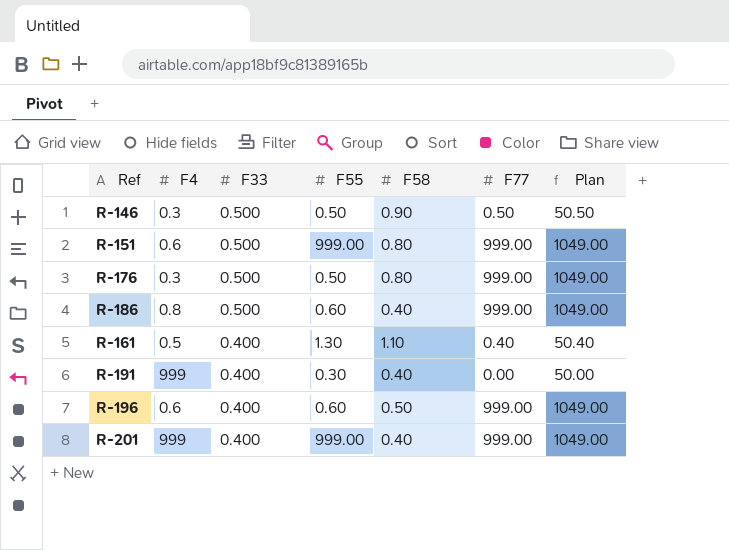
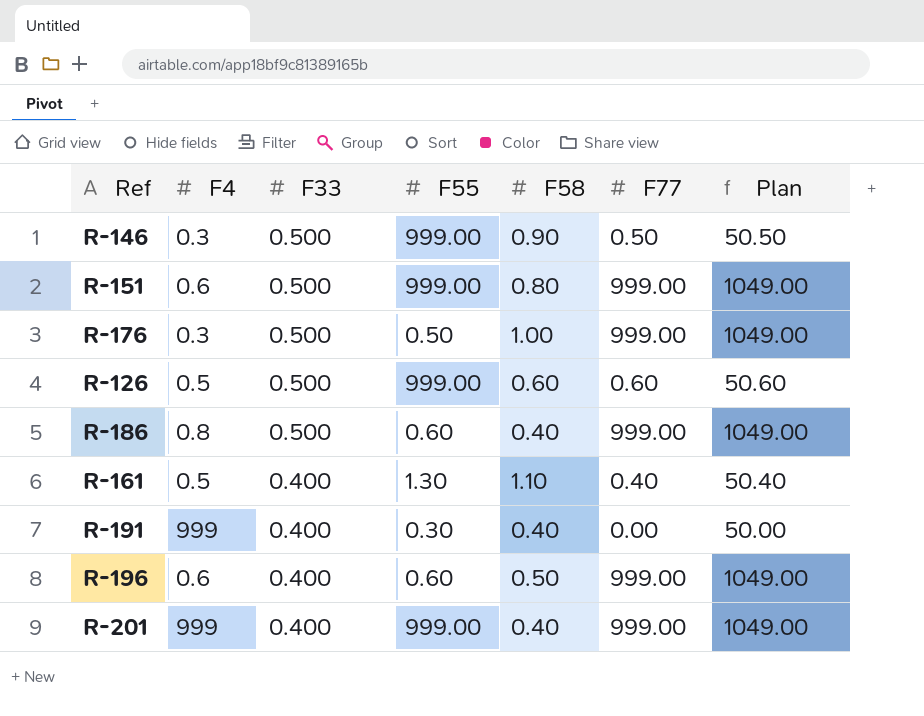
R-146 | F55: 0.50 -> 999.00
R-176 | F58: 0.80 -> 1.00
row R-126: none -> 0.5 | 0.500 | 999.00 | 0.60 | 0.60 | 50.60

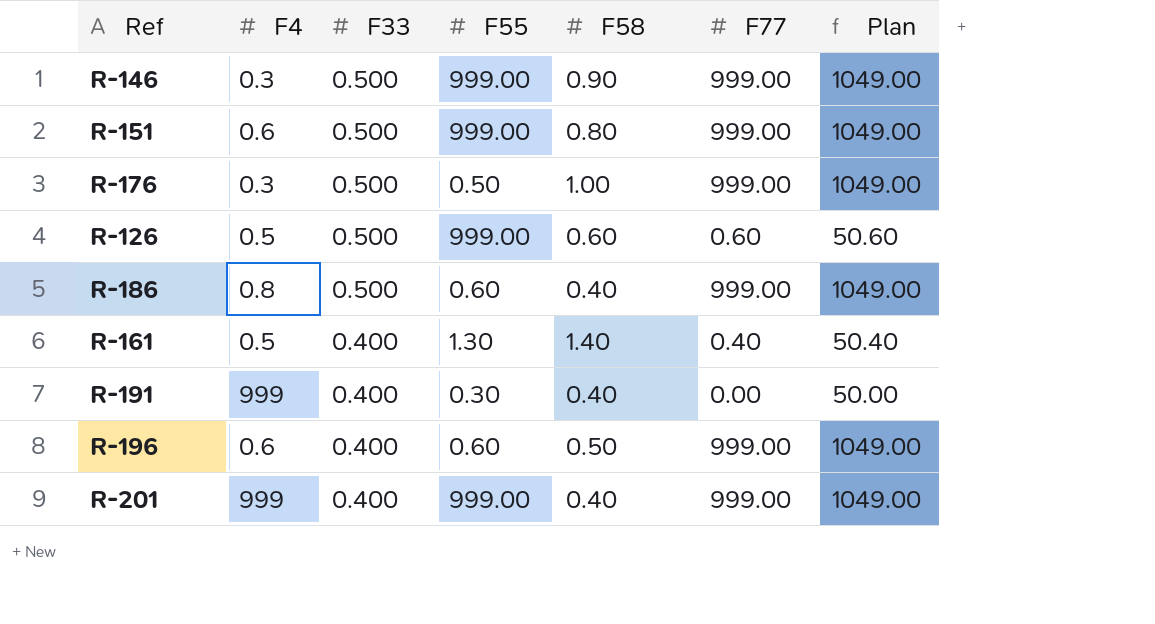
R-146 | F77: 0.50 -> 999.00
R-146 | Plan: 50.50 -> 1049.00
R-161 | F58: 1.10 -> 1.40

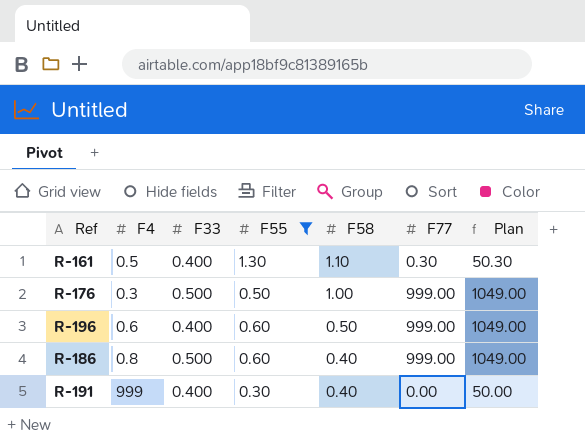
filter: none -> F55 != 999.00
row order: F33 descending -> F58 descending
R-161 | F58: 1.40 -> 1.10
R-161 | F77: 0.40 -> 0.30
R-161 | Plan: 50.40 -> 50.30

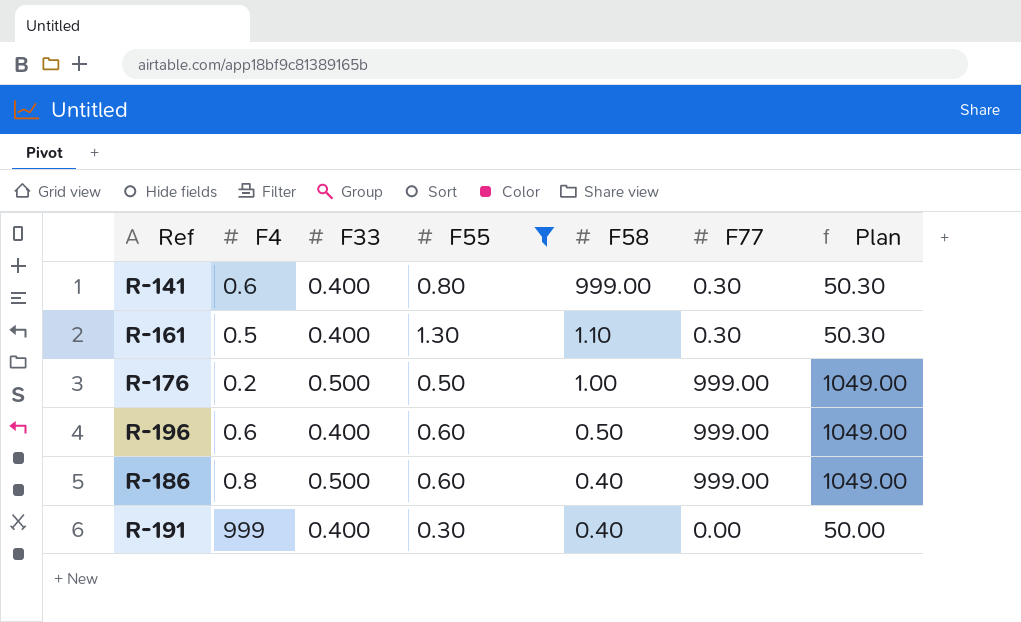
row R-141: none -> 0.6 | 0.400 | 0.80 | 999.00 | 0.30 | 50.30
R-176 | F4: 0.3 -> 0.2

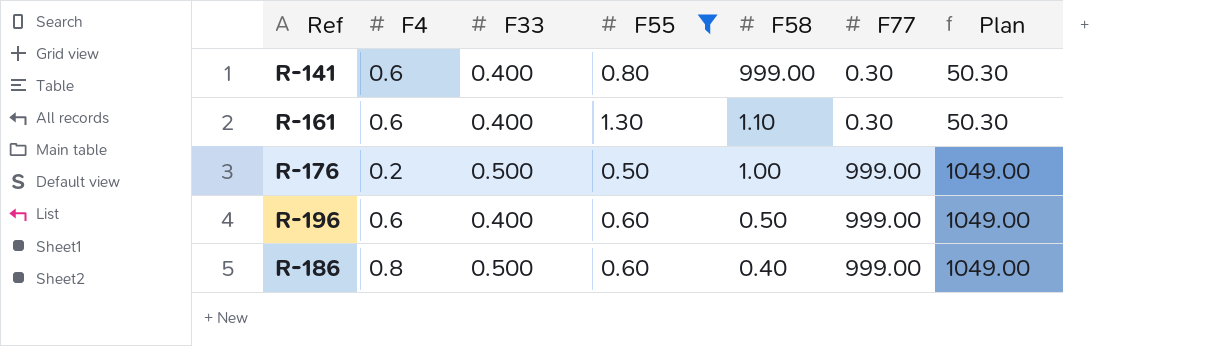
row R-191: 999 | 0.400 | 0.30 | 0.40 | 0.00 | 50.00 -> none
R-161 | F4: 0.5 -> 0.6

